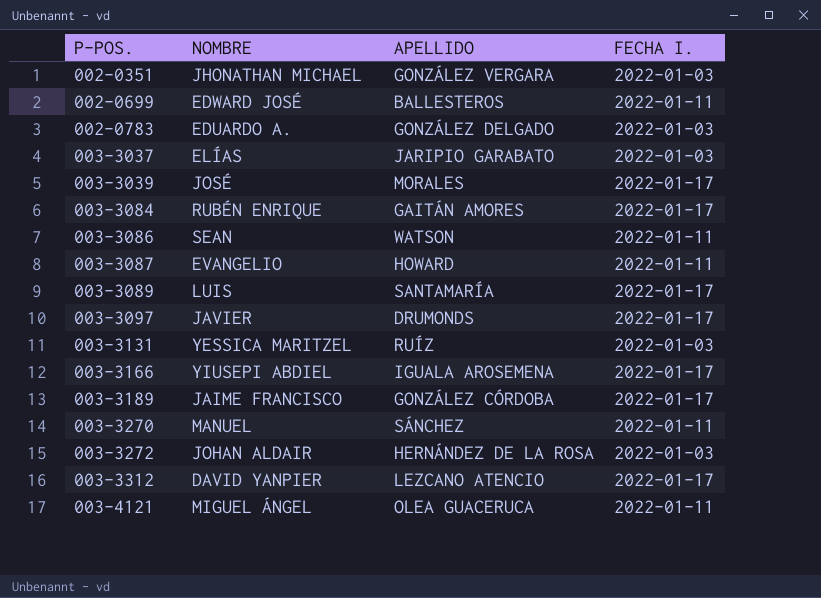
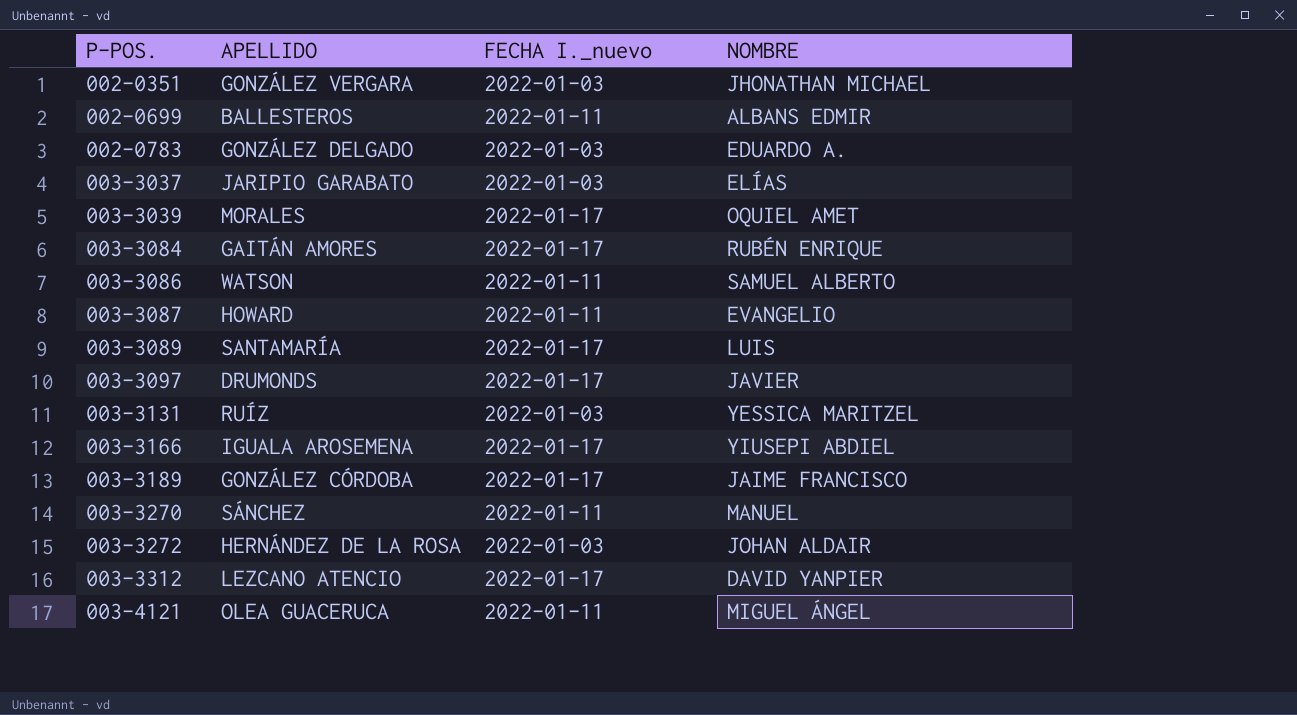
column name: FECHA I. -> FECHA I._nuevo
column NOMBRE | position: 2 -> 4
002-0699 | NOMBRE: EDWARD JOSÉ -> ALBANS EDMIR
003-3039 | NOMBRE: JOSÉ -> OQUIEL AMET
003-3086 | NOMBRE: SEAN -> SAMUEL ALBERTO

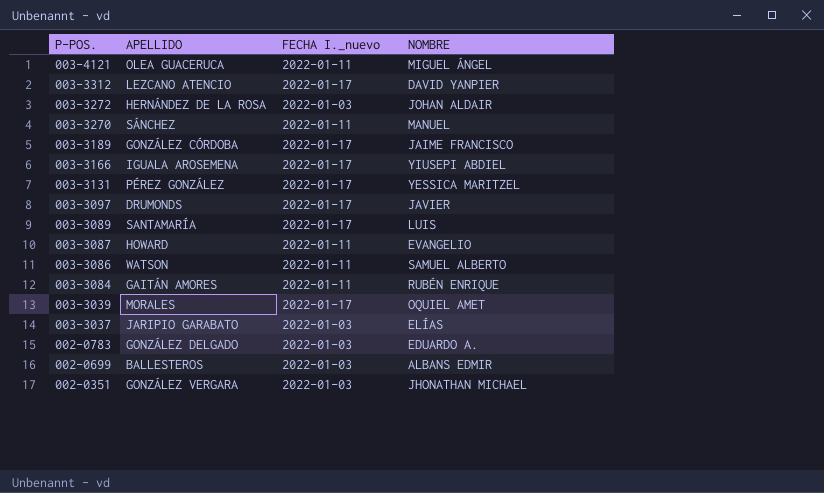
row order: P-POS. ascending -> P-POS. descending
003-3131 | APELLIDO: RUÍZ -> PÉREZ GONZÁLEZ
003-3131 | FECHA I._nuevo: 2022-01-03 -> 2022-01-17
003-3084 | FECHA I._nuevo: 2022-01-17 -> 2022-01-11
002-0699 | FECHA I._nuevo: 2022-01-11 -> 2022-01-03

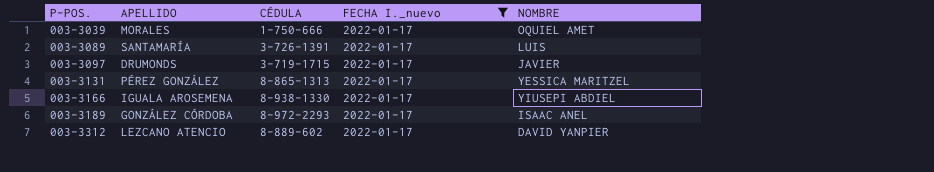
filter: none -> FECHA I._nuevo = 2022-01-17
row order: P-POS. descending -> P-POS. ascending
column CÉDULA | position: none -> 3
003-3189 | NOMBRE: JAIME FRANCISCO -> ISAAC ANEL

